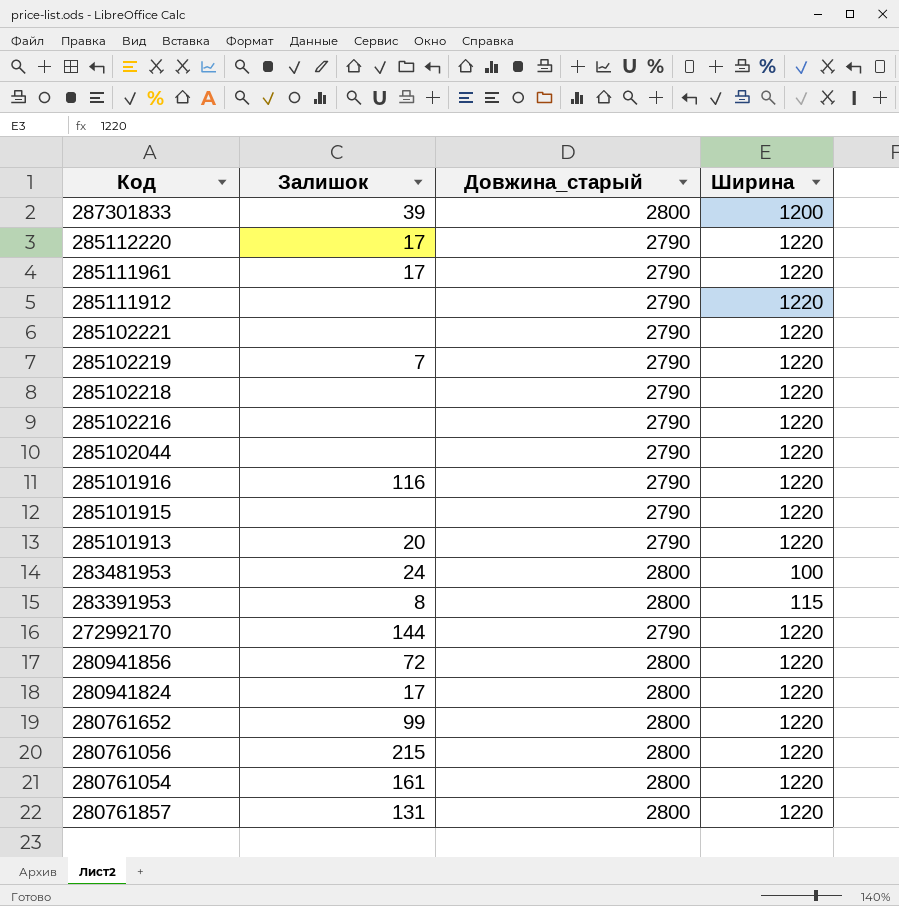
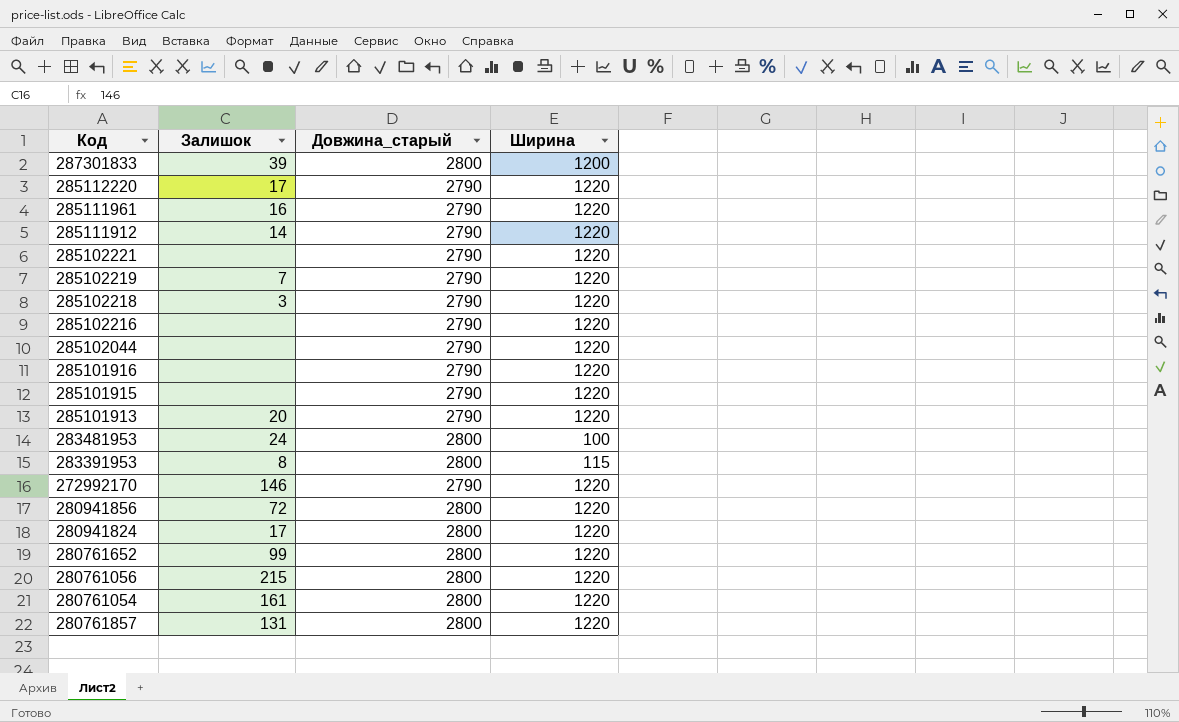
285111961 | Залишок: 17 -> 16
285111912 | Залишок: none -> 14
285102218 | Залишок: none -> 3
285101916 | Залишок: 116 -> none
272992170 | Залишок: 144 -> 146

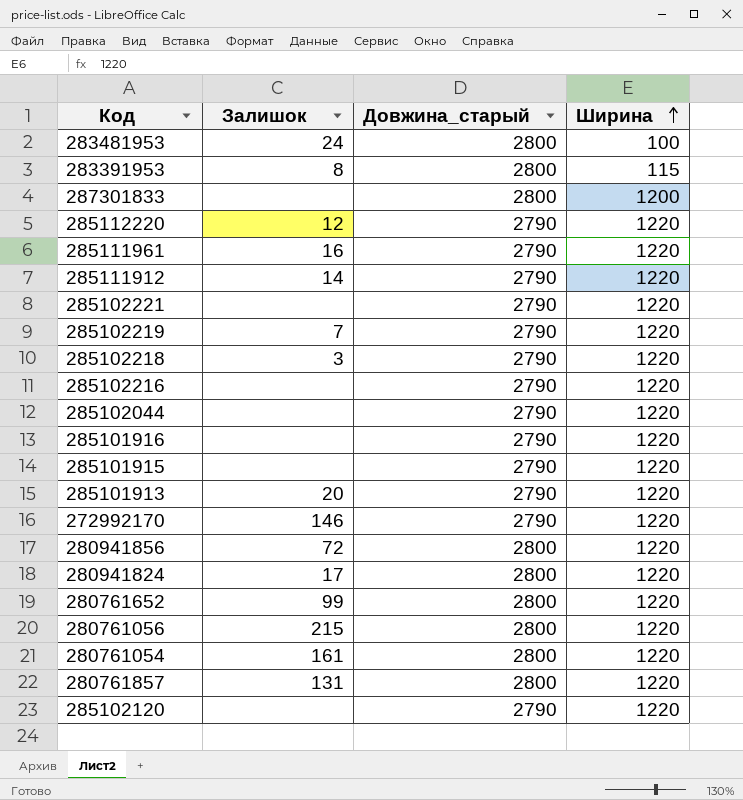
row order: none -> Ширина ascending
287301833 | Залишок: 39 -> none
285112220 | Залишок: 17 -> 12
row 285102120: none -> none | 2790 | 1220

